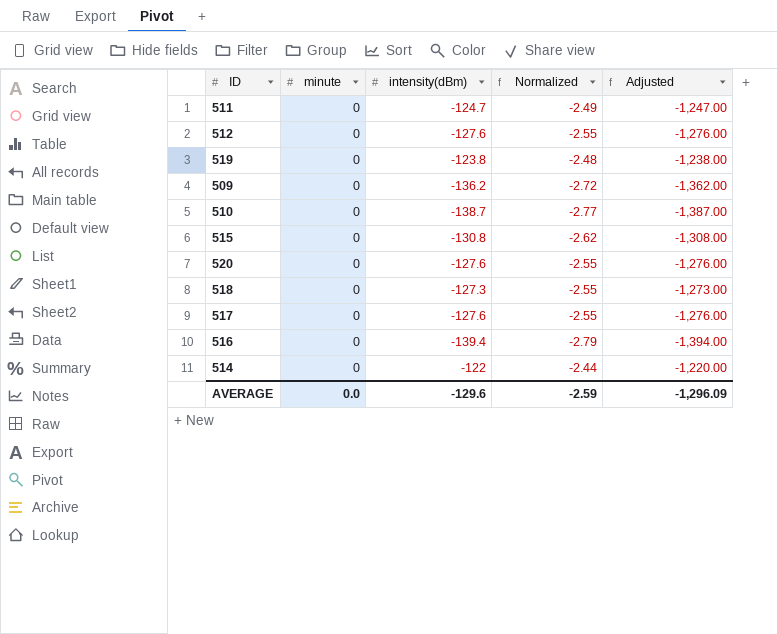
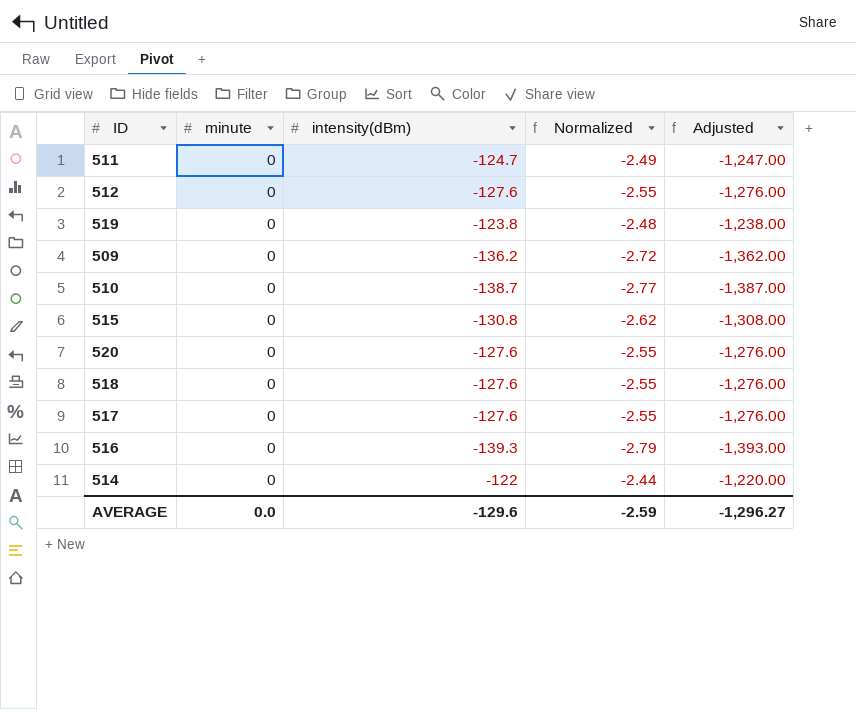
518 | intensity(dBm): -127.3 -> -127.6
518 | Adjusted: -1,273.00 -> -1,276.00
516 | intensity(dBm): -139.4 -> -139.3
516 | Adjusted: -1,394.00 -> -1,393.00
AVERAGE | Adjusted: -1,296.09 -> -1,296.27

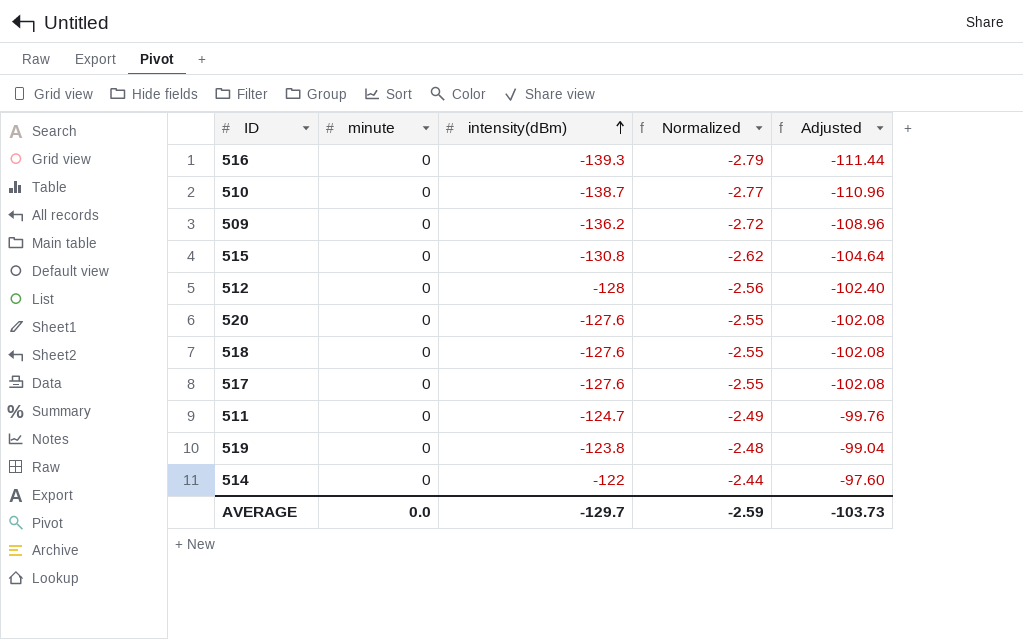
row order: none -> intensity(dBm) ascending
column Adjusted | formula: [intensity(dBm)] * 10 -> [intensity(dBm)] * 0.8
512 | intensity(dBm): -127.6 -> -128
512 | Normalized: -2.55 -> -2.56
AVERAGE | intensity(dBm): -129.6 -> -129.7
AVERAGE | Adjusted: -1,296.27 -> -103.73

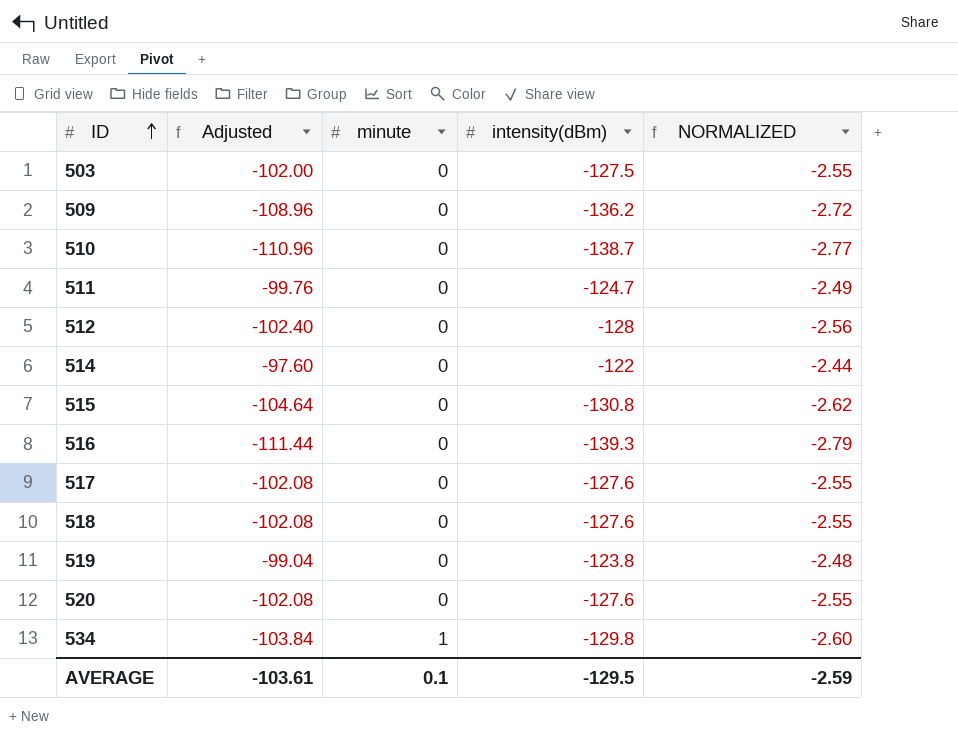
row order: intensity(dBm) ascending -> ID ascending
column Adjusted | position: 5 -> 2
column name: Normalized -> NORMALIZED
row 503: none -> -102.00 | 0 | -127.5 | -2.55
row 534: none -> -103.84 | 1 | -129.8 | -2.60
AVERAGE | Adjusted: -103.73 -> -103.61
AVERAGE | minute: 0.0 -> 0.1
AVERAGE | intensity(dBm): -129.7 -> -129.5

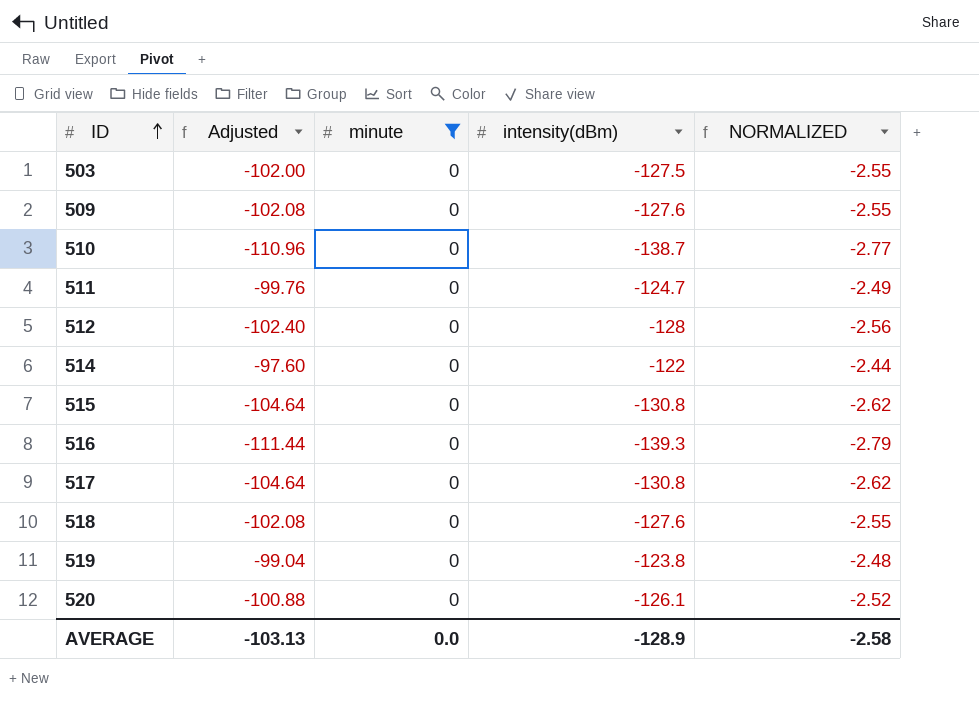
filter: none -> minute = 0
509 | Adjusted: -108.96 -> -102.08
509 | intensity(dBm): -136.2 -> -127.6
509 | NORMALIZED: -2.72 -> -2.55
517 | Adjusted: -102.08 -> -104.64
517 | intensity(dBm): -127.6 -> -130.8
517 | NORMALIZED: -2.55 -> -2.62
520 | Adjusted: -102.08 -> -100.88
520 | intensity(dBm): -127.6 -> -126.1
520 | NORMALIZED: -2.55 -> -2.52
AVERAGE | Adjusted: -103.61 -> -103.13
AVERAGE | minute: 0.1 -> 0.0
AVERAGE | intensity(dBm): -129.5 -> -128.9
AVERAGE | NORMALIZED: -2.59 -> -2.58

